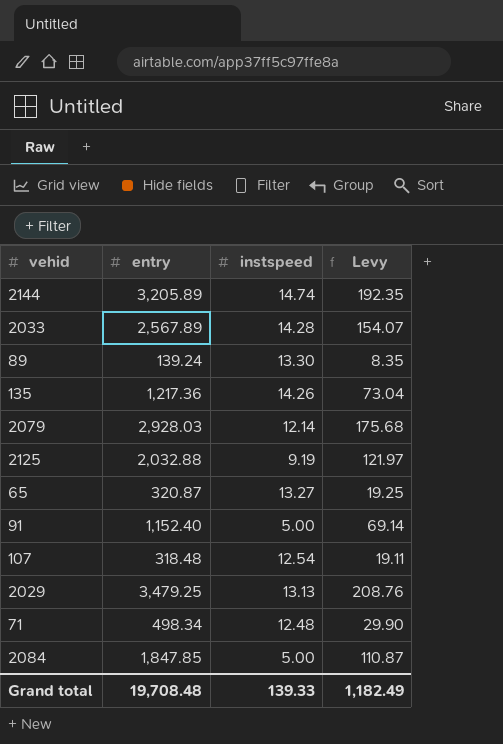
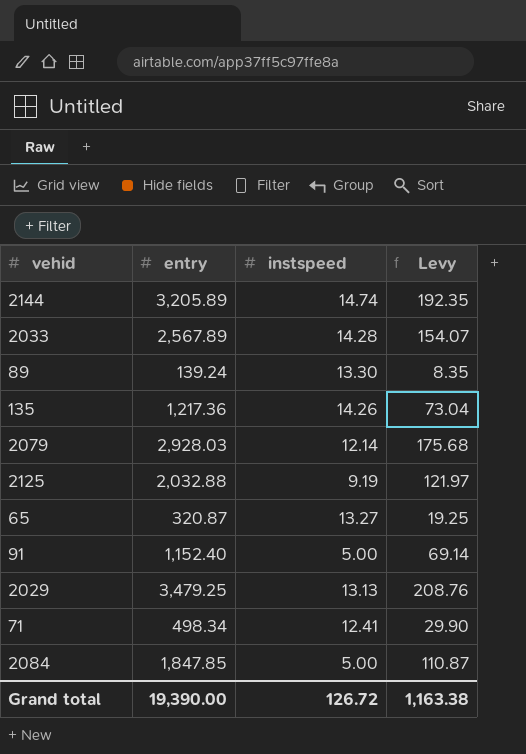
row 107: 318.48 | 12.54 | 19.11 -> none
71 | instspeed: 12.48 -> 12.41
Grand total | entry: 19,708.48 -> 19,390.00
Grand total | instspeed: 139.33 -> 126.72
Grand total | Levy: 1,182.49 -> 1,163.38

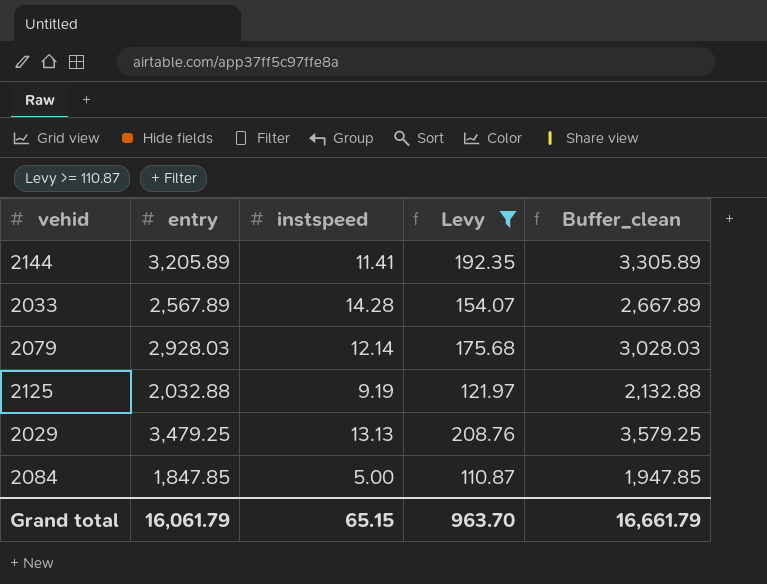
filter: none -> Levy >= 110.87
column Buffer_clean | formula: none -> [entry] + 100
2144 | instspeed: 14.74 -> 11.41
Grand total | entry: 19,390.00 -> 16,061.79
Grand total | instspeed: 126.72 -> 65.15
Grand total | Levy: 1,163.38 -> 963.70

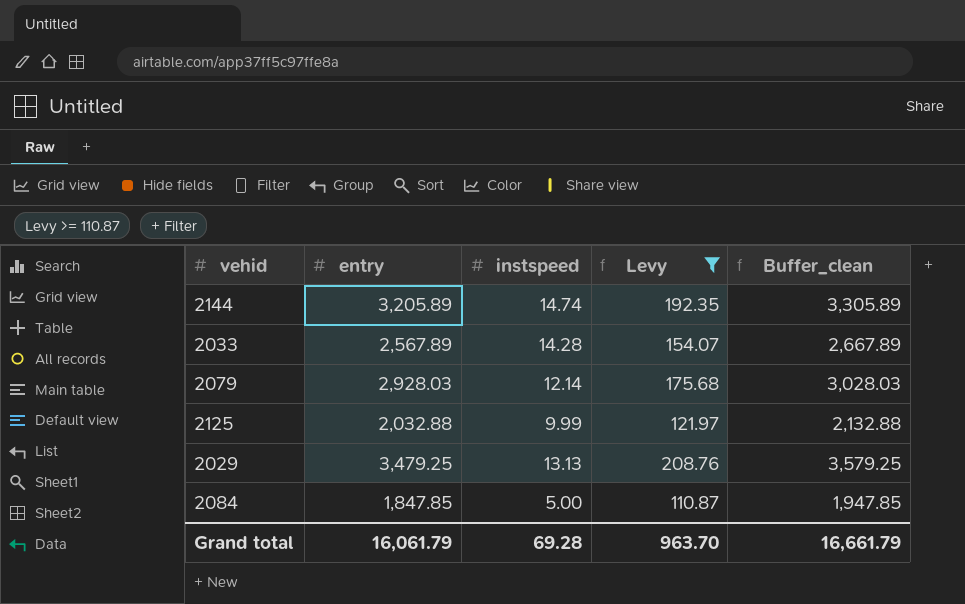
2144 | instspeed: 11.41 -> 14.74
2125 | instspeed: 9.19 -> 9.99
Grand total | instspeed: 65.15 -> 69.28

